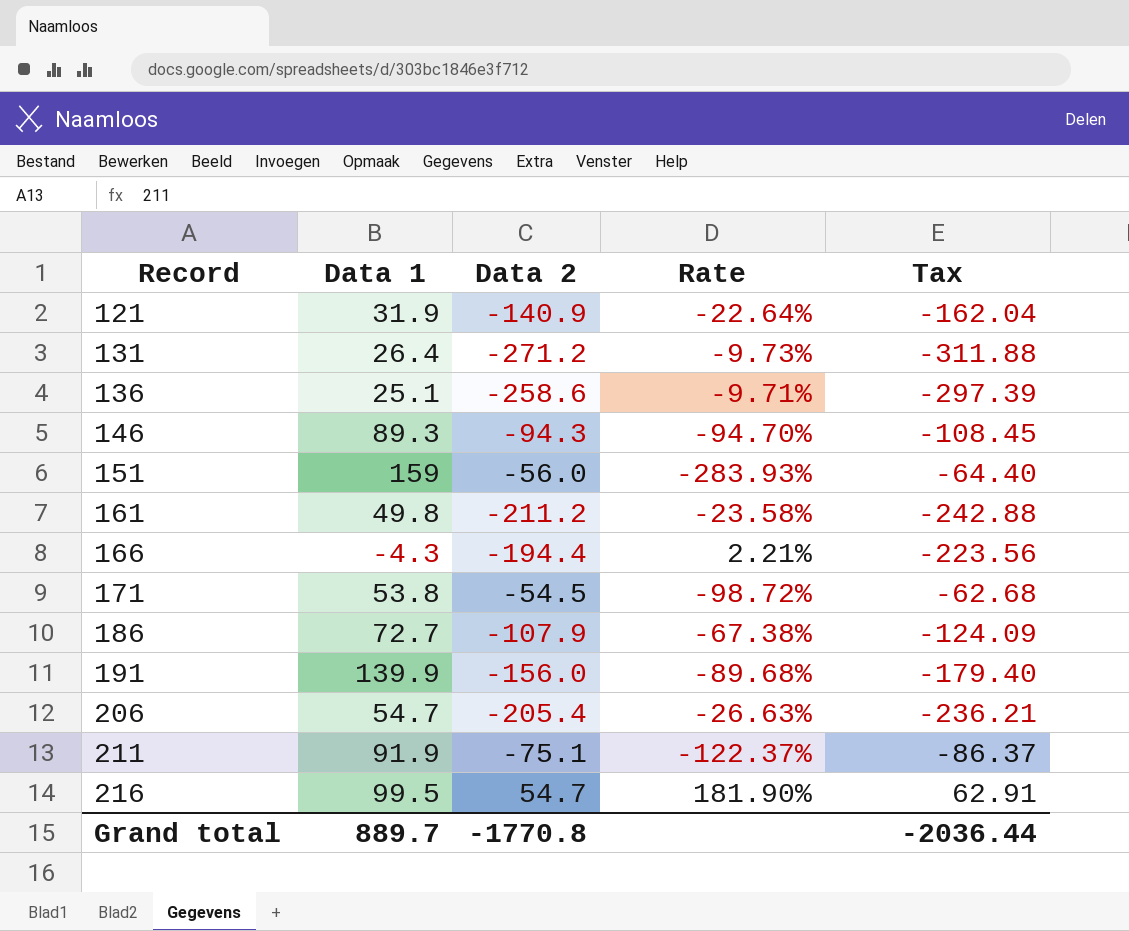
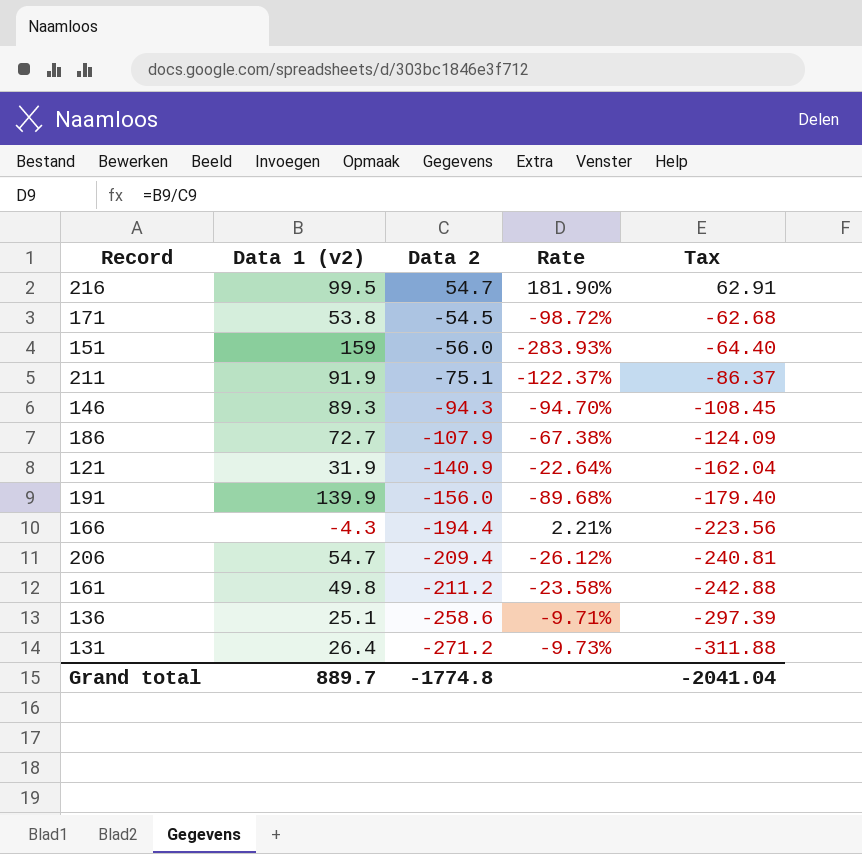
row order: Record ascending -> Data 2 descending
column name: Data 1 -> Data 1 (v2)
206 | Data 2: -205.4 -> -209.4
206 | Rate: -26.63% -> -26.12%
206 | Tax: -236.21 -> -240.81
Grand total | Data 2: -1770.8 -> -1774.8
Grand total | Tax: -2036.44 -> -2041.04

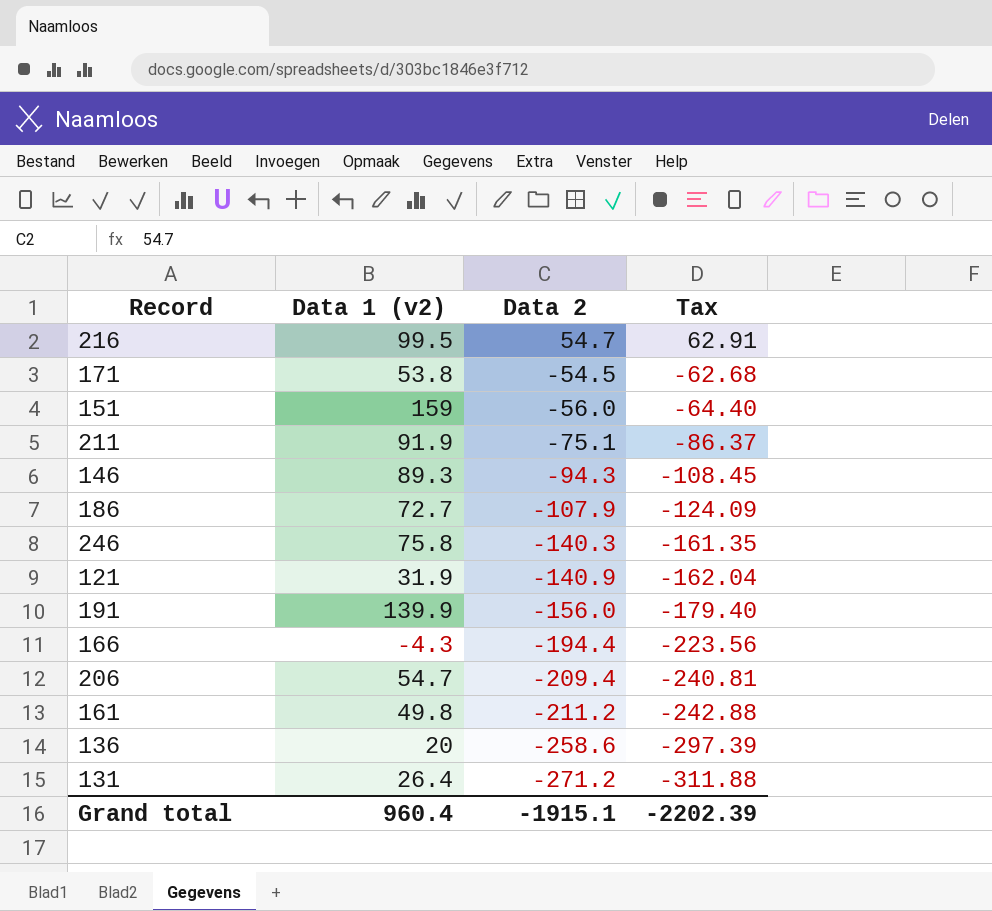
column Rate | formula: [Data 1 (v2)] / [Data 2] -> none
row 246: none -> 75.8 | -140.3 | -161.35
136 | Data 1 (v2): 25.1 -> 20
Grand total | Data 1 (v2): 889.7 -> 960.4
Grand total | Data 2: -1774.8 -> -1915.1
Grand total | Tax: -2041.04 -> -2202.39

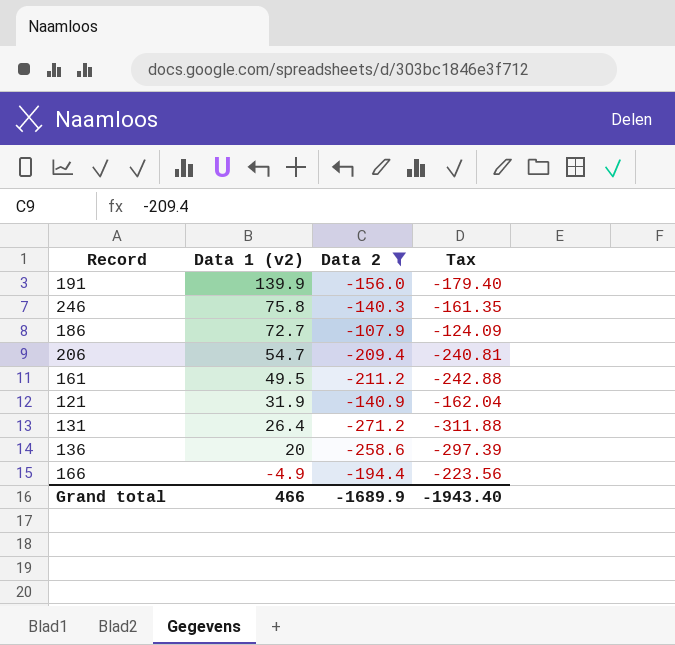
filter: none -> Data 2 <= -107.9
row order: Data 2 descending -> Data 1 (v2) descending
161 | Data 1 (v2): 49.8 -> 49.5
166 | Data 1 (v2): -4.3 -> -4.9
Grand total | Data 1 (v2): 960.4 -> 466
Grand total | Data 2: -1915.1 -> -1689.9
Grand total | Tax: -2202.39 -> -1943.40

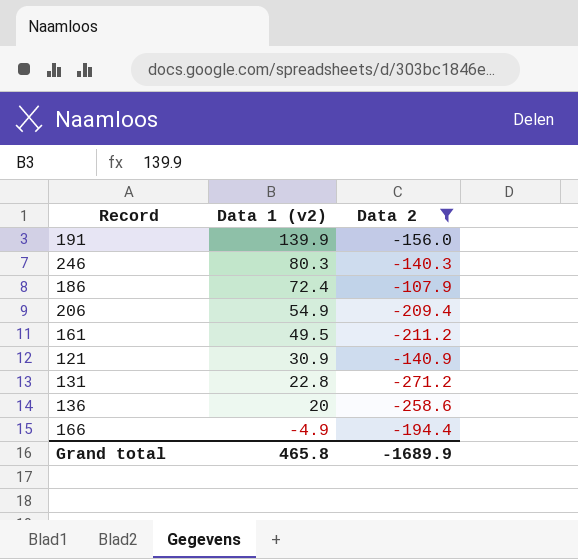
column Tax | formula: [Data 2] * 1.15 -> none
246 | Data 1 (v2): 75.8 -> 80.3
186 | Data 1 (v2): 72.7 -> 72.4
206 | Data 1 (v2): 54.7 -> 54.9
121 | Data 1 (v2): 31.9 -> 30.9
131 | Data 1 (v2): 26.4 -> 22.8
Grand total | Data 1 (v2): 466 -> 465.8

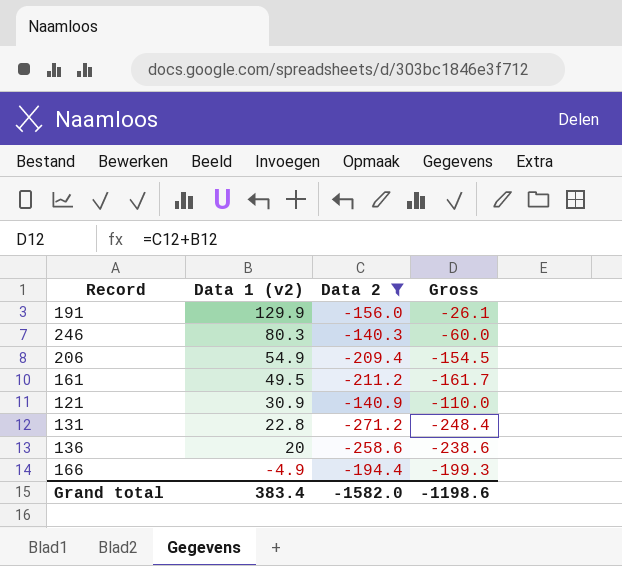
column Gross | formula: none -> [Data 1 (v2)] + [Data 2]
row 186: 72.4 | -107.9 -> none
191 | Data 1 (v2): 139.9 -> 129.9
Grand total | Data 1 (v2): 465.8 -> 383.4
Grand total | Data 2: -1689.9 -> -1582.0

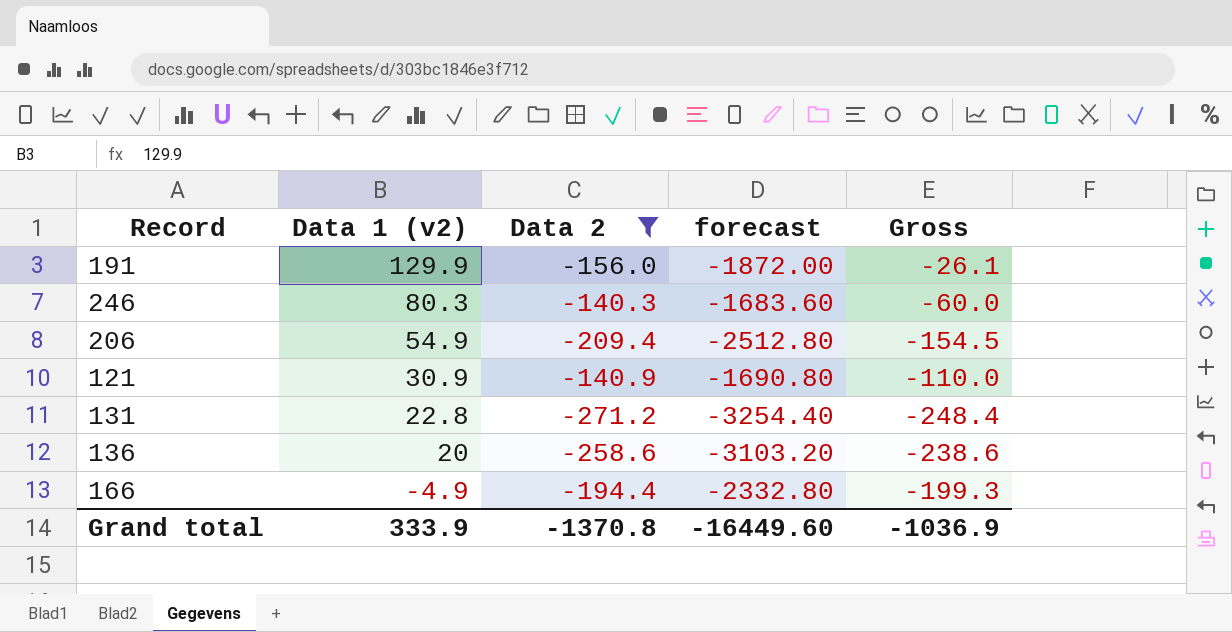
column forecast | formula: none -> [Data 2] * 12
row 161: 49.5 | -211.2 | -161.7 -> none
Grand total | Data 1 (v2): 383.4 -> 333.9
Grand total | Data 2: -1582.0 -> -1370.8
Grand total | Gross: -1198.6 -> -1036.9

